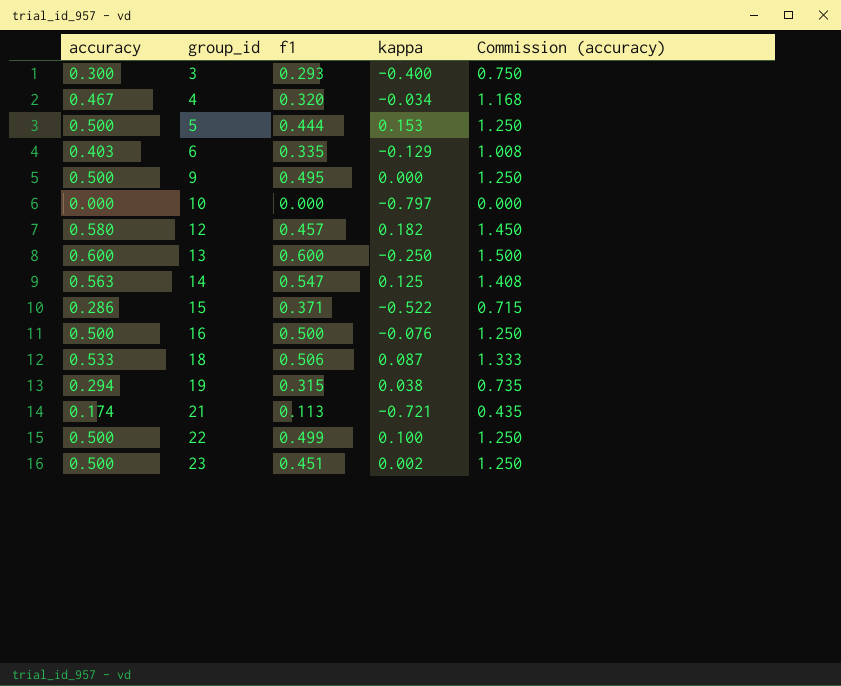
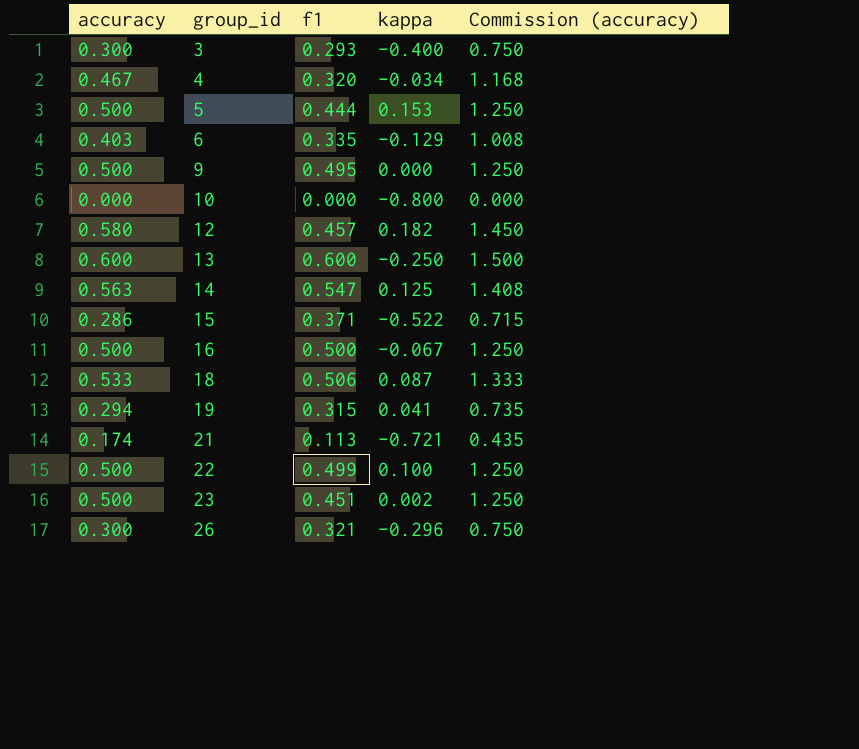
10 | kappa: -0.797 -> -0.800
16 | kappa: -0.076 -> -0.067
19 | kappa: 0.038 -> 0.041
row 26: none -> 0.300 | 0.321 | -0.296 | 0.750

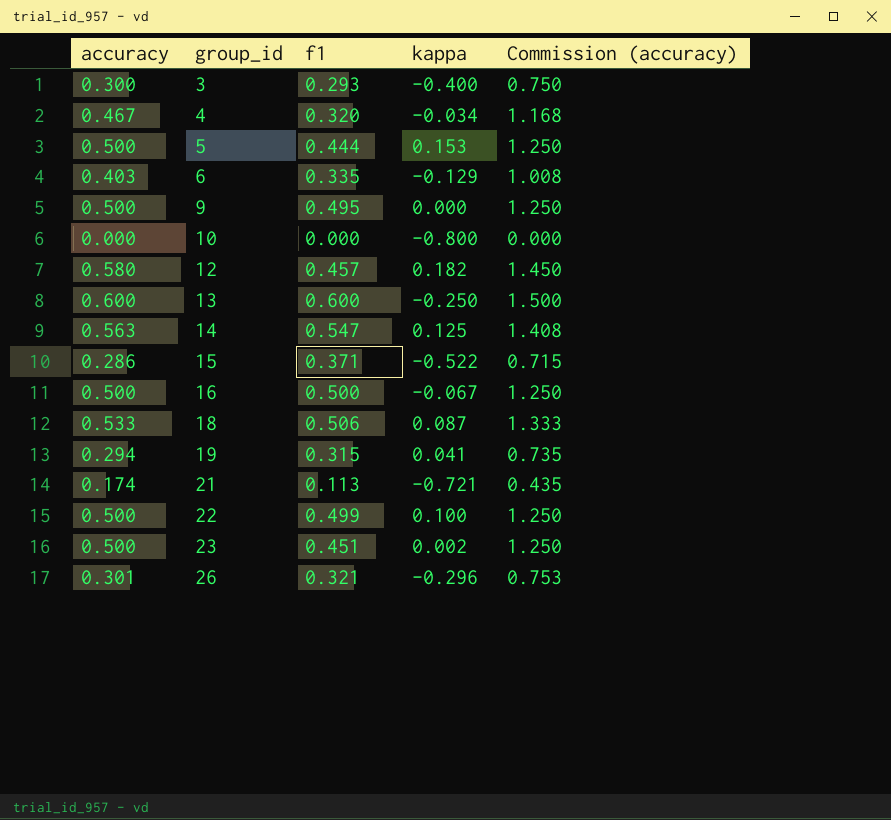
26 | accuracy: 0.300 -> 0.301
26 | Commission (accuracy): 0.750 -> 0.753

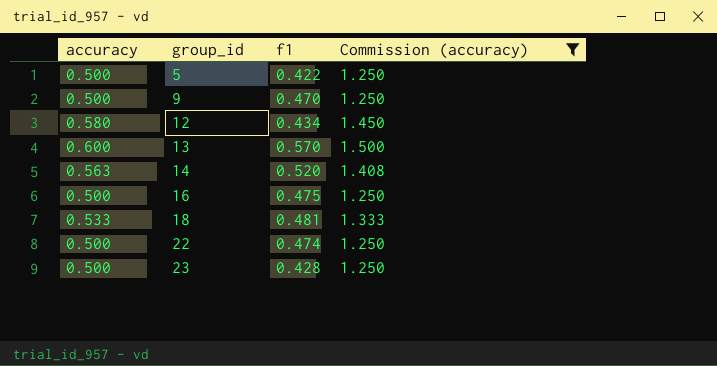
filter: none -> Commission (accuracy) >= 1.250
column kappa | position: 4 -> none
5 | f1: 0.444 -> 0.422
9 | f1: 0.495 -> 0.470
12 | f1: 0.457 -> 0.434
13 | f1: 0.600 -> 0.570
14 | f1: 0.547 -> 0.520
16 | f1: 0.500 -> 0.475
18 | f1: 0.506 -> 0.481
22 | f1: 0.499 -> 0.474
23 | f1: 0.451 -> 0.428

